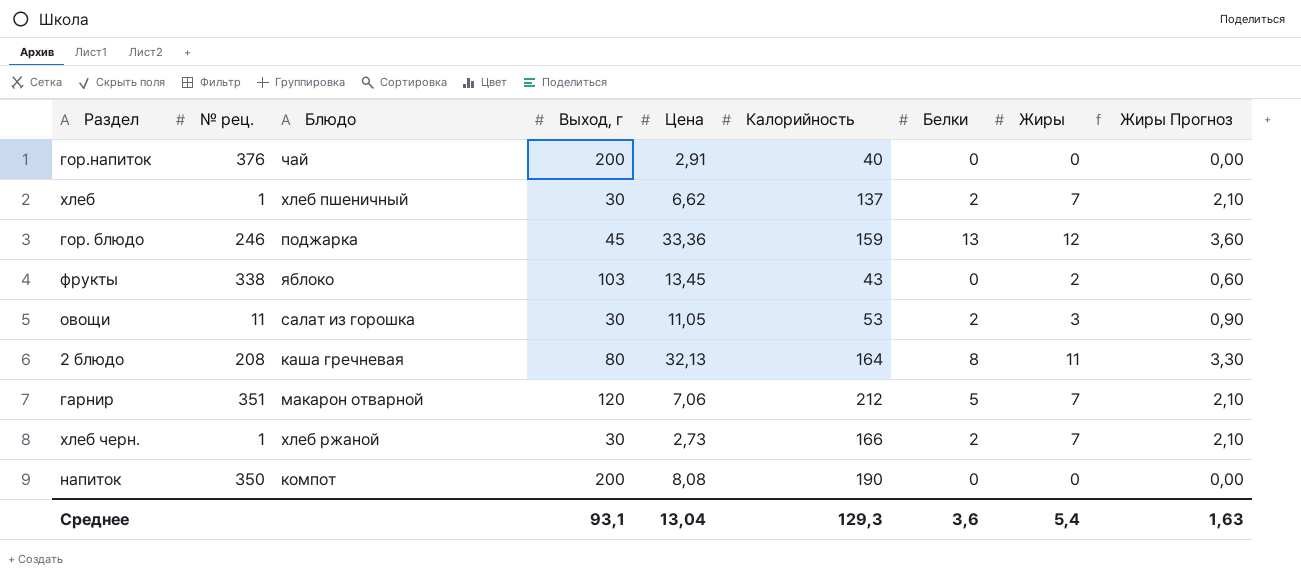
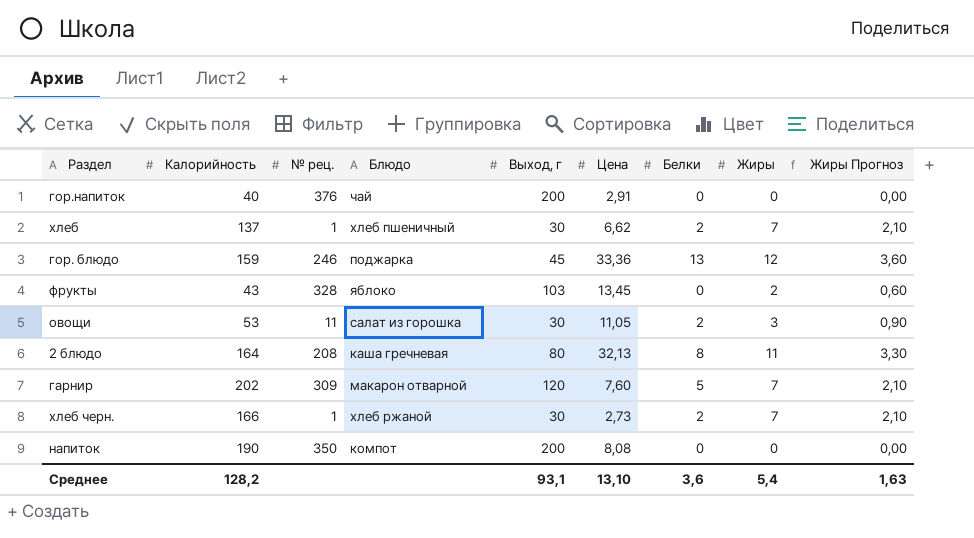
column Калорийность | position: 6 -> 2
фрукты | № рец.: 338 -> 328
гарнир | Калорийность: 212 -> 202
гарнир | № рец.: 351 -> 309
гарнир | Цена: 7,06 -> 7,60
Среднее | Калорийность: 129,3 -> 128,2
Среднее | Цена: 13,04 -> 13,10

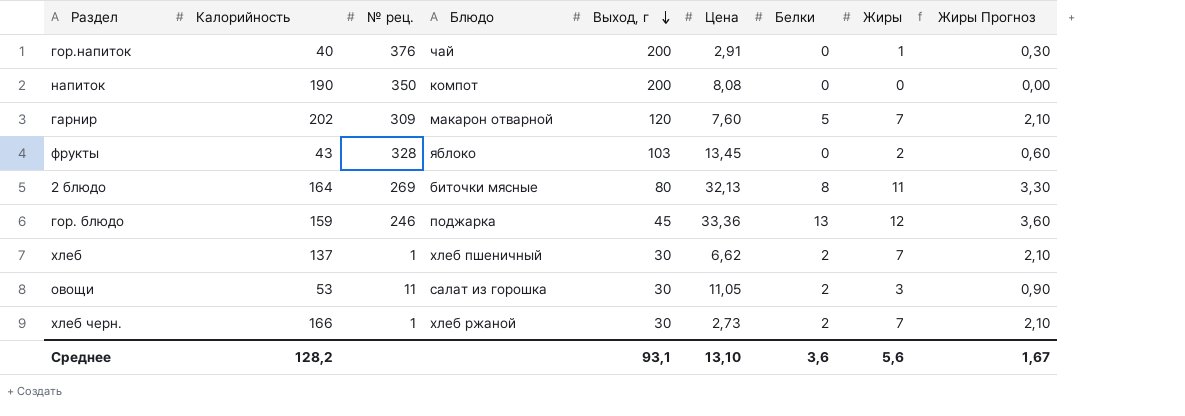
row order: none -> Выход, г descending
гор.напиток | Жиры: 0 -> 1
гор.напиток | Жиры Прогноз: 0,00 -> 0,30
2 блюдо | № рец.: 208 -> 269
2 блюдо | Блюдо: каша гречневая -> биточки мясные
Среднее | Жиры: 5,4 -> 5,6
Среднее | Жиры Прогноз: 1,63 -> 1,67

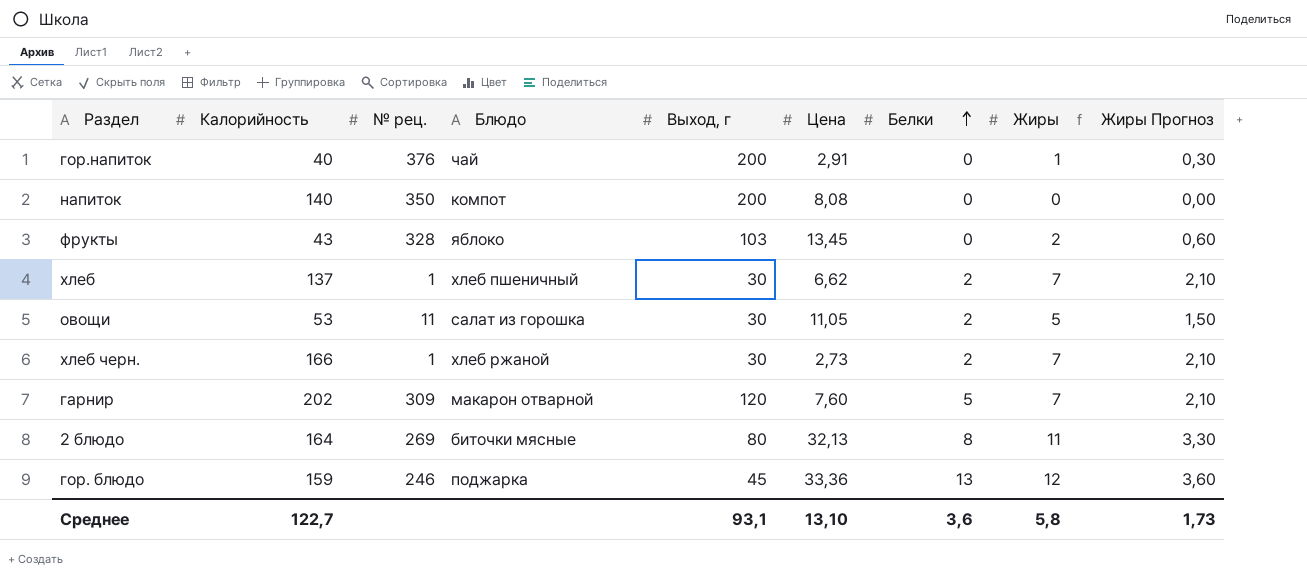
row order: Выход, г descending -> Белки ascending
напиток | Калорийность: 190 -> 140
овощи | Жиры: 3 -> 5
овощи | Жиры Прогноз: 0,90 -> 1,50
Среднее | Калорийность: 128,2 -> 122,7
Среднее | Жиры: 5,6 -> 5,8
Среднее | Жиры Прогноз: 1,67 -> 1,73

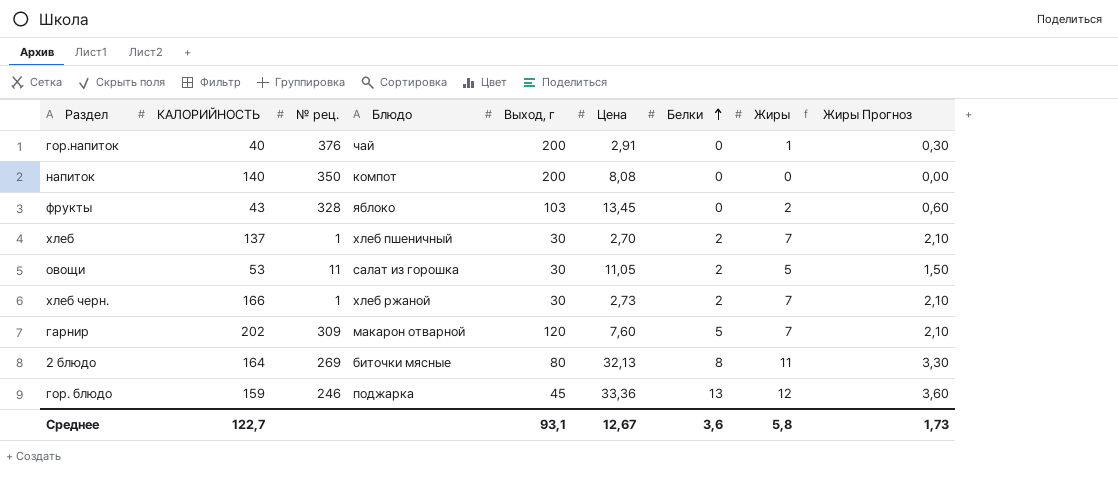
column name: Калорийность -> КАЛОРИЙНОСТЬ
хлеб | Цена: 6,62 -> 2,70
Среднее | Цена: 13,10 -> 12,67

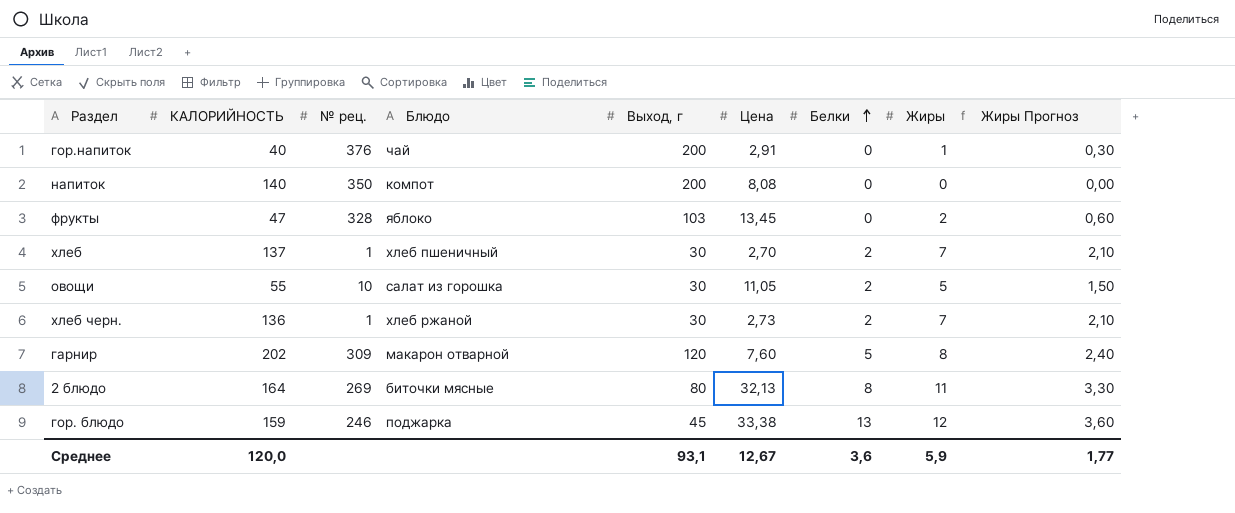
фрукты | КАЛОРИЙНОСТЬ: 43 -> 47
овощи | КАЛОРИЙНОСТЬ: 53 -> 55
овощи | № рец.: 11 -> 10
хлеб черн. | КАЛОРИЙНОСТЬ: 166 -> 136
гарнир | Жиры: 7 -> 8
гарнир | Жиры Прогноз: 2,10 -> 2,40
гор. блюдо | Цена: 33,36 -> 33,38
Среднее | КАЛОРИЙНОСТЬ: 122,7 -> 120,0
Среднее | Жиры: 5,8 -> 5,9
Среднее | Жиры Прогноз: 1,73 -> 1,77

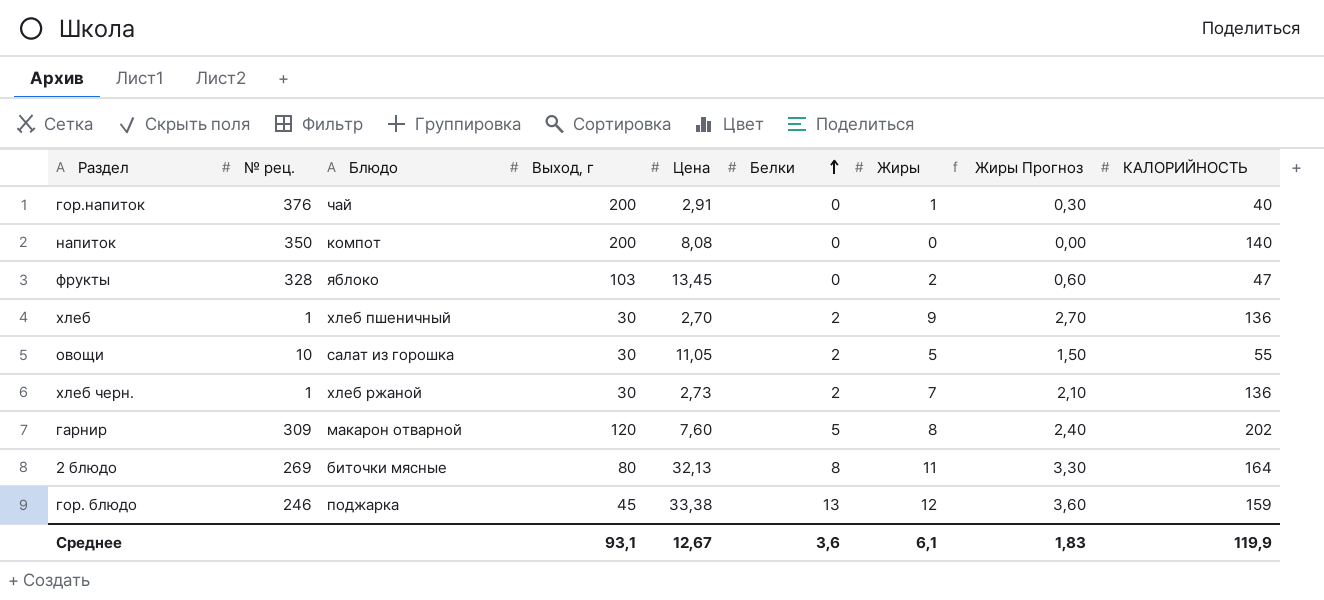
column КАЛОРИЙНОСТЬ | position: 2 -> 9
хлеб | Жиры: 7 -> 9
хлеб | Жиры Прогноз: 2,10 -> 2,70
хлеб | КАЛОРИЙНОСТЬ: 137 -> 136
Среднее | Жиры: 5,9 -> 6,1
Среднее | Жиры Прогноз: 1,77 -> 1,83
Среднее | КАЛОРИЙНОСТЬ: 120,0 -> 119,9

